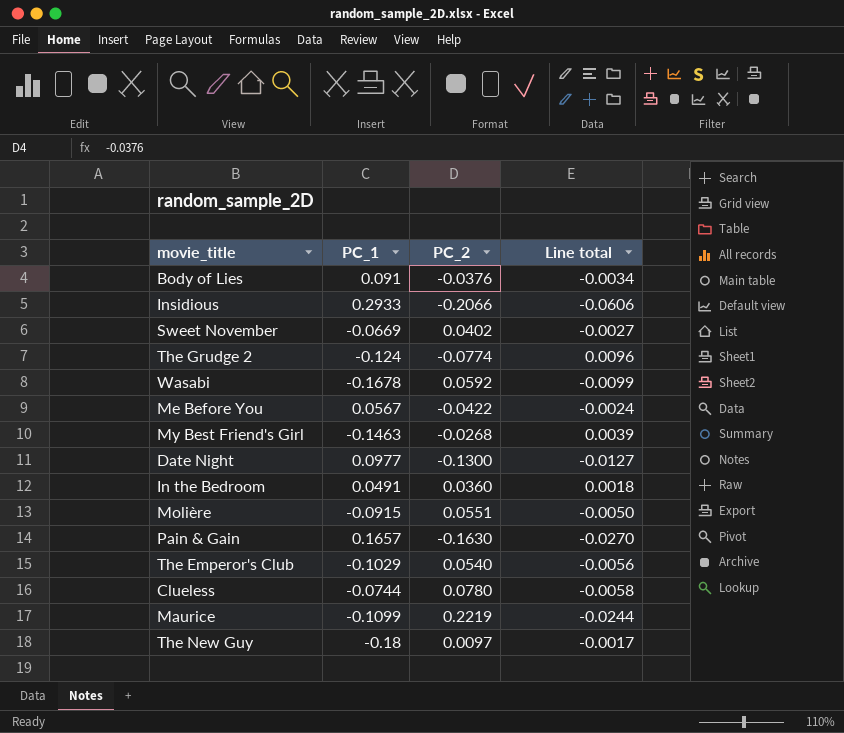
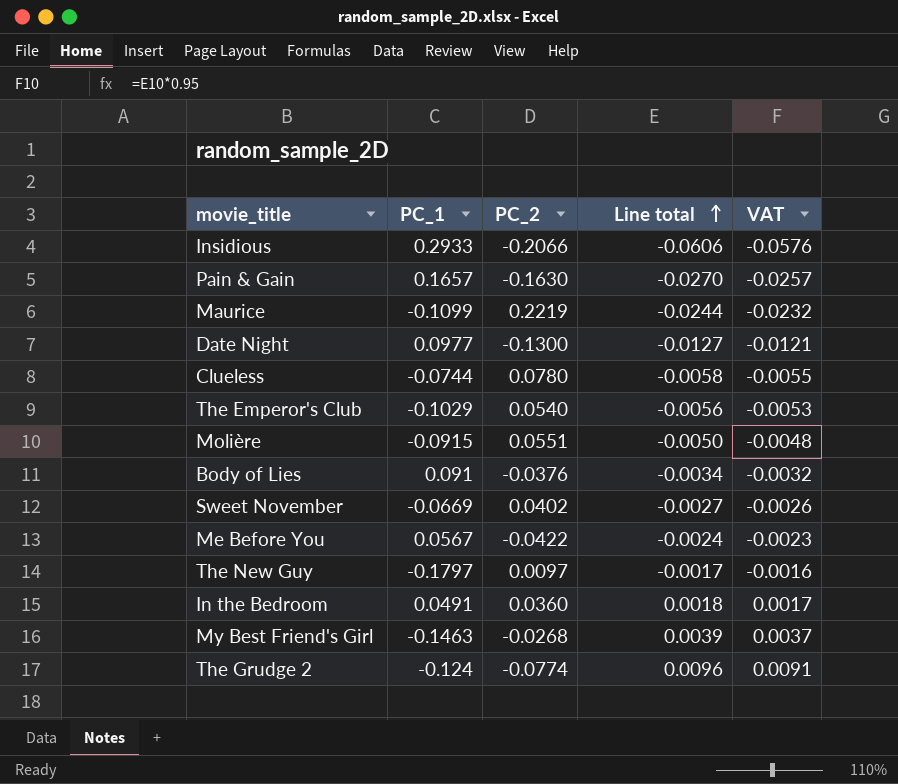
row order: none -> Line total ascending
column VAT | formula: none -> [Line total] * 0.95
row Wasabi: -0.1678 | 0.0592 | -0.0099 -> none
The New Guy | PC_1: -0.18 -> -0.1797

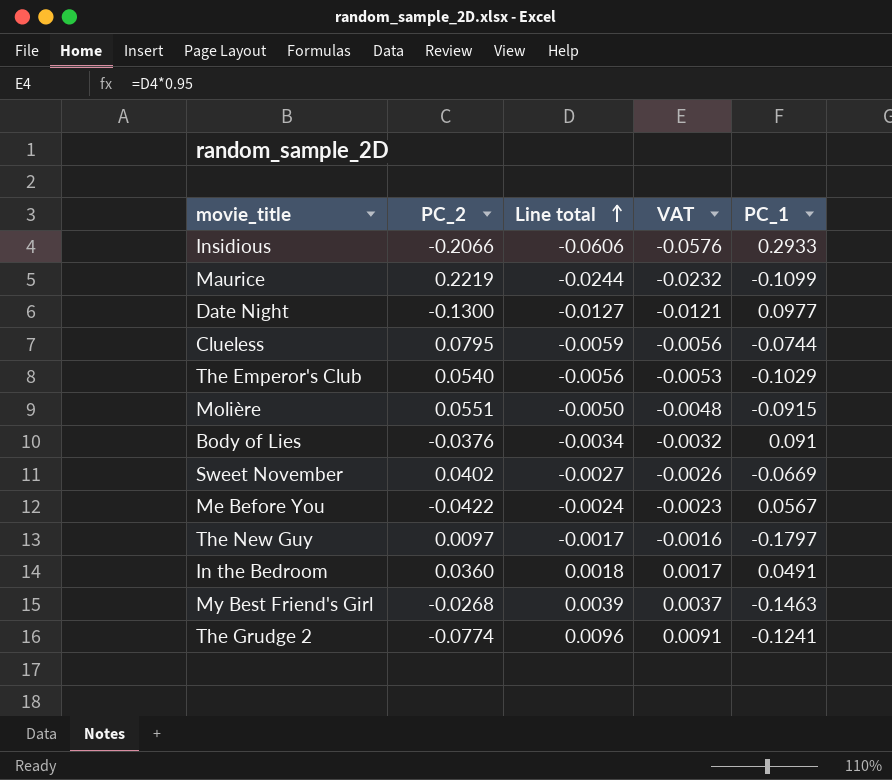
column PC_1 | position: 2 -> 5
row Pain & Gain: 0.1657 | -0.1630 | -0.0270 | -0.0257 -> none
Clueless | PC_2: 0.0780 -> 0.0795
Clueless | Line total: -0.0058 -> -0.0059
Clueless | VAT: -0.0055 -> -0.0056
The Grudge 2 | PC_1: -0.124 -> -0.1241

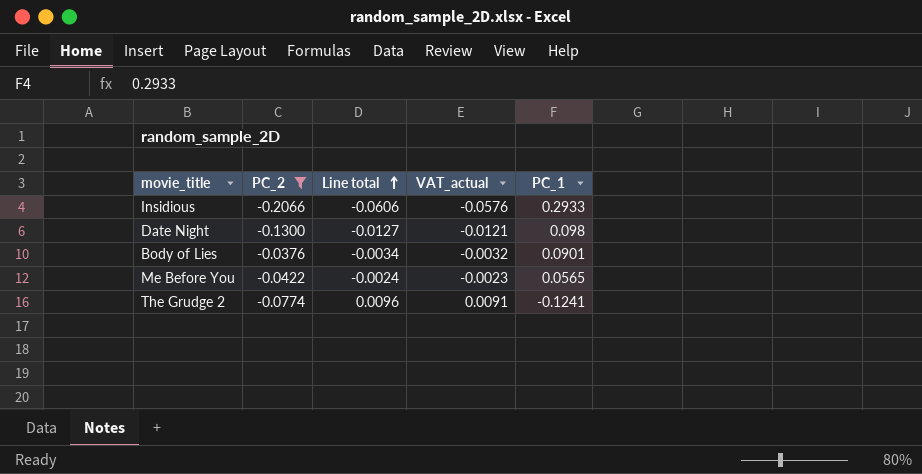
filter: none -> PC_2 <= -0.0376
column name: VAT -> VAT_actual
Date Night | PC_1: 0.0977 -> 0.098
Body of Lies | PC_1: 0.091 -> 0.0901
Me Before You | PC_1: 0.0567 -> 0.0565

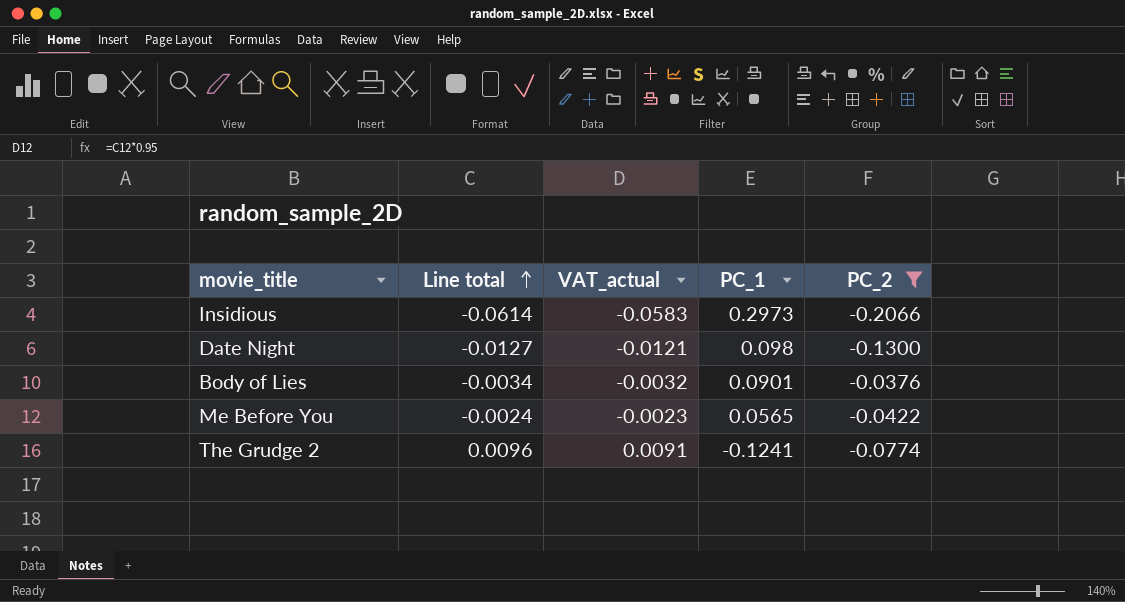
column PC_2 | position: 2 -> 5
Insidious | Line total: -0.0606 -> -0.0614
Insidious | VAT_actual: -0.0576 -> -0.0583
Insidious | PC_1: 0.2933 -> 0.2973

